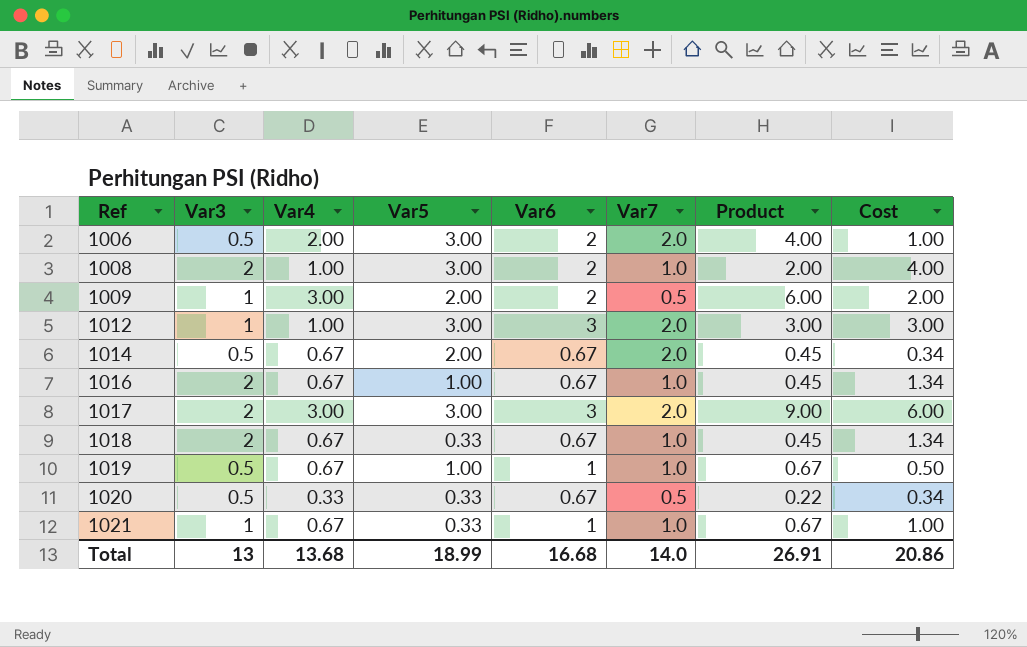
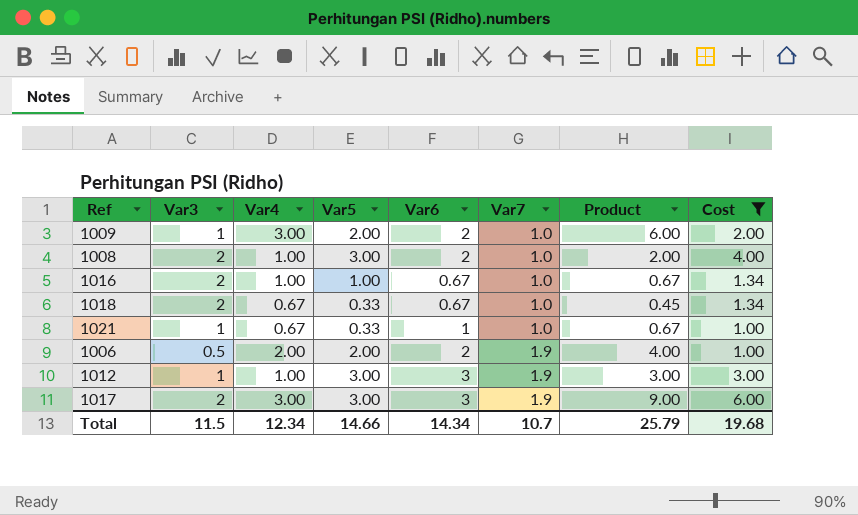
filter: none -> Cost >= 1.00
row order: Ref ascending -> Var7 ascending
1009 | Var7: 0.5 -> 1.0
1016 | Var4: 0.67 -> 1.00
1016 | Product: 0.45 -> 0.67
1006 | Var5: 3.00 -> 2.00
1006 | Var7: 2.0 -> 1.9
1012 | Var7: 2.0 -> 1.9
1017 | Var7: 2.0 -> 1.9
Total | Var3: 13 -> 11.5
Total | Var4: 13.68 -> 12.34
Total | Var5: 18.99 -> 14.66
Total | Var6: 16.68 -> 14.34
Total | Var7: 14.0 -> 10.7
Total | Product: 26.91 -> 25.79
Total | Cost: 20.86 -> 19.68

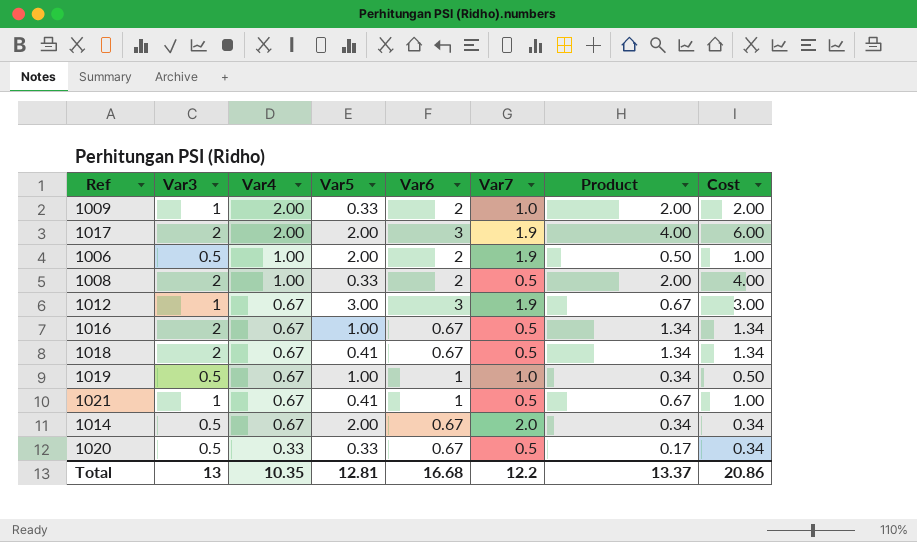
filter: Cost >= 1.00 -> none
row order: Var7 ascending -> Var4 descending
column Product | formula: [Var4] * [Var6] -> [Var3] * [Var4]
1009 | Var4: 3.00 -> 2.00
1009 | Var5: 2.00 -> 0.33
1017 | Var4: 3.00 -> 2.00
1017 | Var5: 3.00 -> 2.00
1006 | Var4: 2.00 -> 1.00
1008 | Var5: 3.00 -> 0.33
1008 | Var7: 1.0 -> 0.5
1012 | Var4: 1.00 -> 0.67
1016 | Var4: 1.00 -> 0.67
1016 | Var7: 1.0 -> 0.5
1018 | Var5: 0.33 -> 0.41
1018 | Var7: 1.0 -> 0.5
1021 | Var5: 0.33 -> 0.41
1021 | Var7: 1.0 -> 0.5
Total | Var3: 11.5 -> 13
Total | Var4: 12.34 -> 10.35
Total | Var5: 14.66 -> 12.81
Total | Var6: 14.34 -> 16.68
Total | Var7: 10.7 -> 12.2
Total | Product: 25.79 -> 13.37
Total | Cost: 19.68 -> 20.86

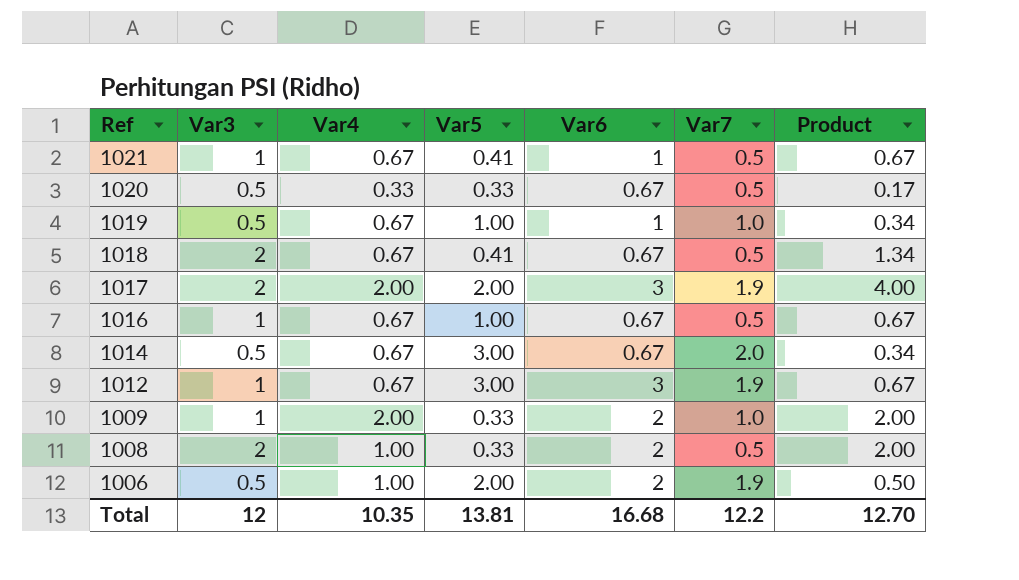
row order: Var4 descending -> Ref descending
column Cost | formula: [Var3] * [Var6] -> none
1016 | Var3: 2 -> 1
1016 | Product: 1.34 -> 0.67
1014 | Var5: 2.00 -> 3.00
Total | Var3: 13 -> 12
Total | Var5: 12.81 -> 13.81
Total | Product: 13.37 -> 12.70

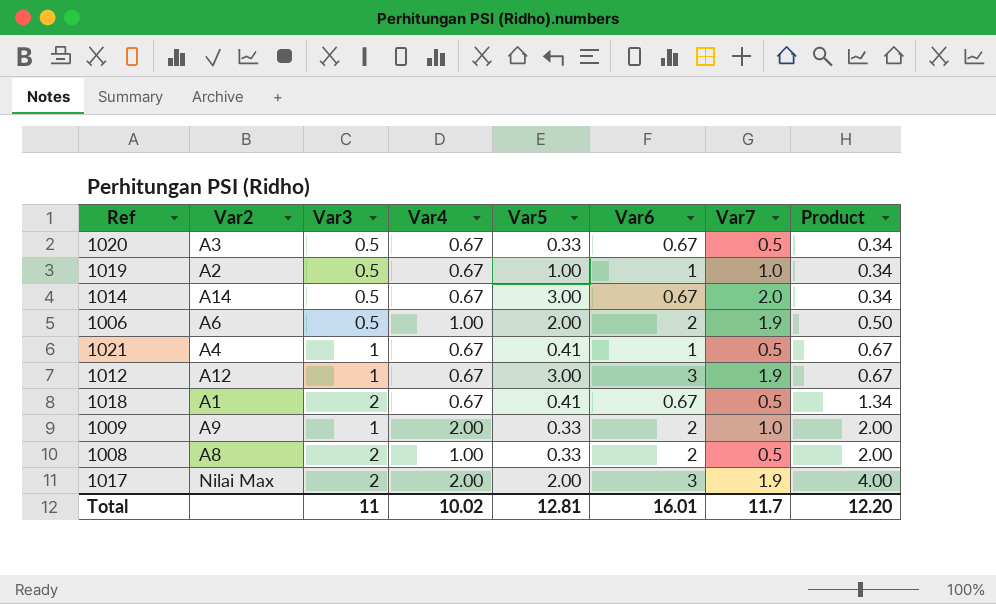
row order: Ref descending -> Product ascending
column Var2 | position: none -> 2
row 1016: 1 | 0.67 | 1.00 | 0.67 | 0.5 | 0.67 -> none
1020 | Var4: 0.33 -> 0.67
1020 | Product: 0.17 -> 0.34
Total | Var3: 12 -> 11
Total | Var4: 10.35 -> 10.02
Total | Var5: 13.81 -> 12.81
Total | Var6: 16.68 -> 16.01
Total | Var7: 12.2 -> 11.7
Total | Product: 12.70 -> 12.20

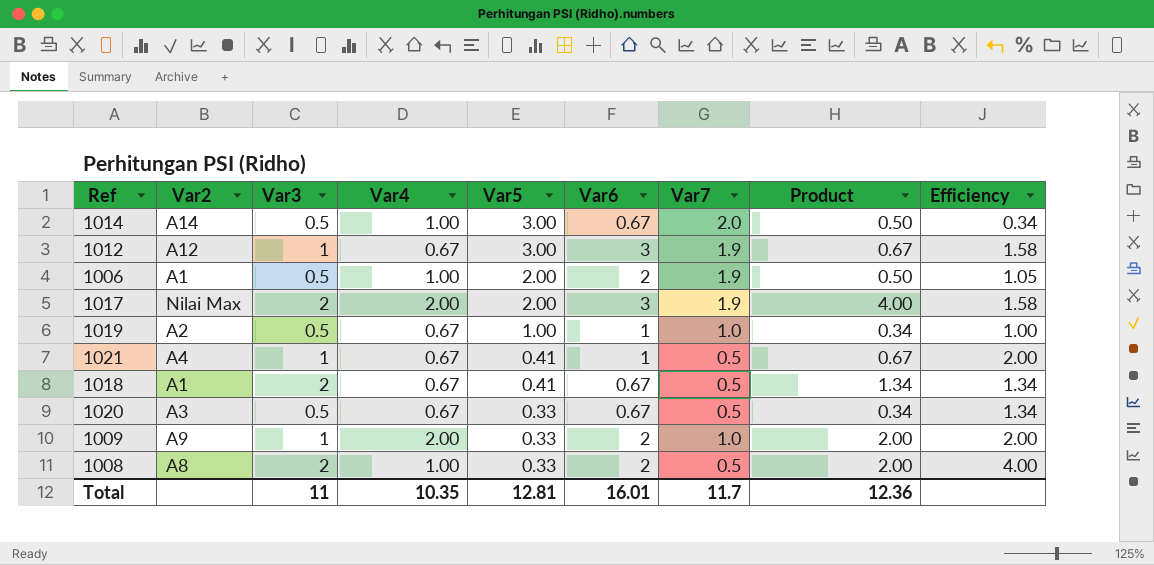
row order: Product ascending -> Var5 descending
column Efficiency | formula: none -> [Var6] / [Var7]
1014 | Var4: 0.67 -> 1.00
1014 | Product: 0.34 -> 0.50
1006 | Var2: A6 -> A1
Total | Var4: 10.02 -> 10.35
Total | Product: 12.20 -> 12.36

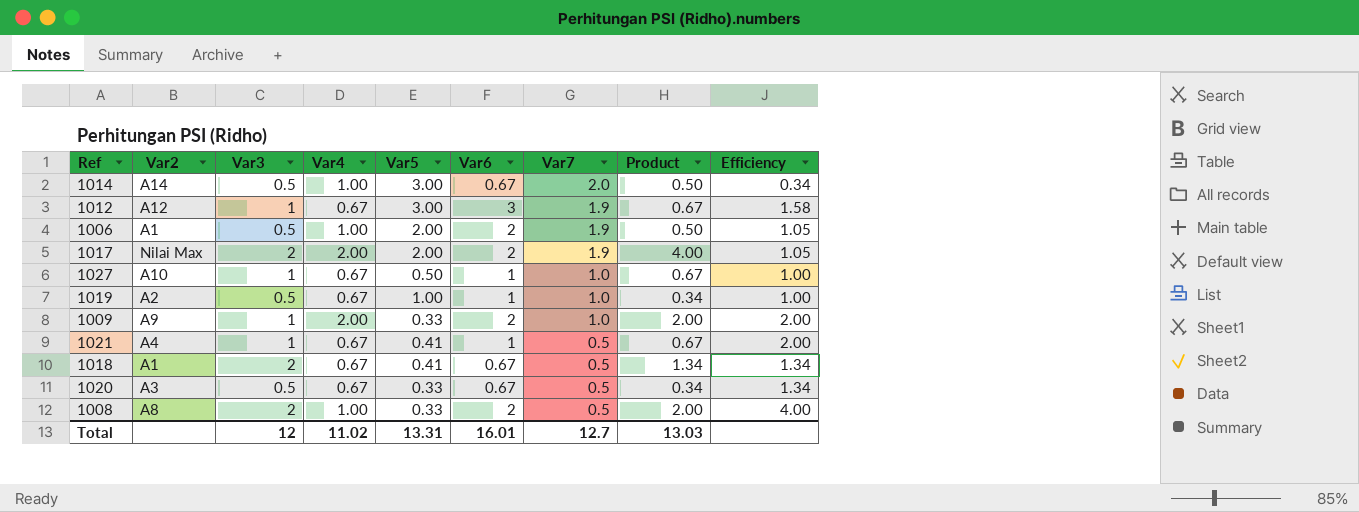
row order: Var5 descending -> Var7 descending
1017 | Var6: 3 -> 2
1017 | Efficiency: 1.58 -> 1.05
row 1027: none -> A10 | 1 | 0.67 | 0.50 | 1 | 1.0 | 0.67 | 1.00
Total | Var3: 11 -> 12
Total | Var4: 10.35 -> 11.02
Total | Var5: 12.81 -> 13.31
Total | Var7: 11.7 -> 12.7
Total | Product: 12.36 -> 13.03

